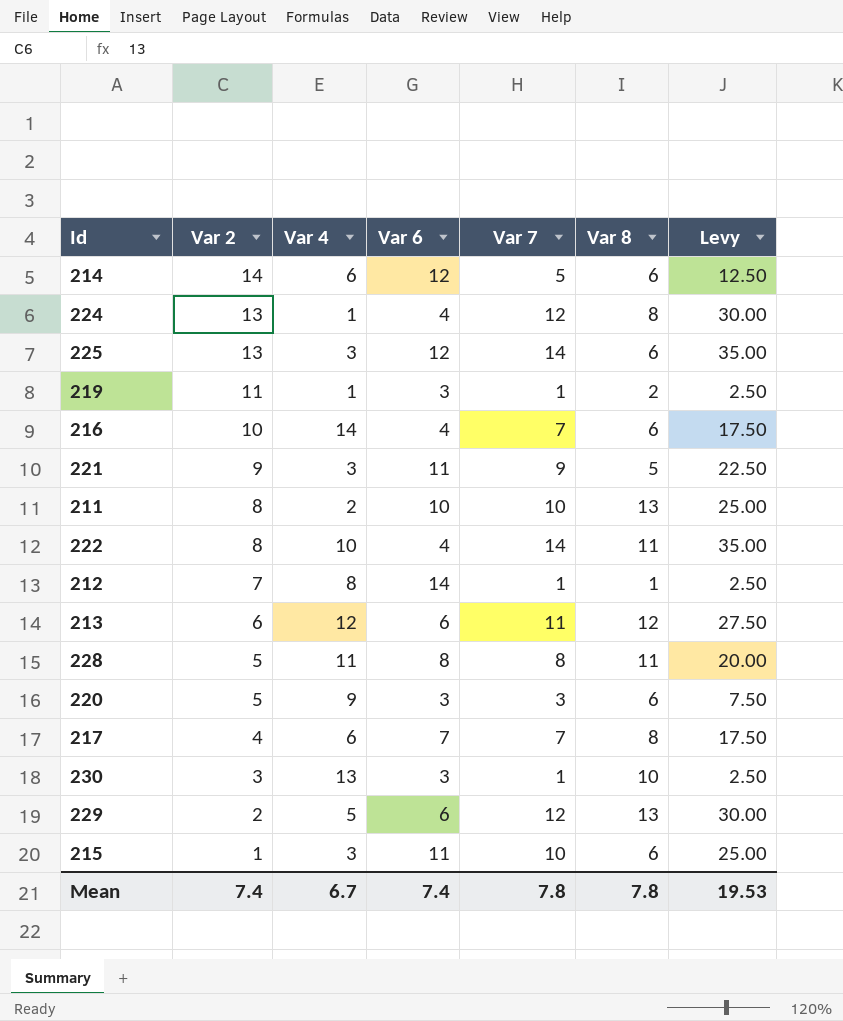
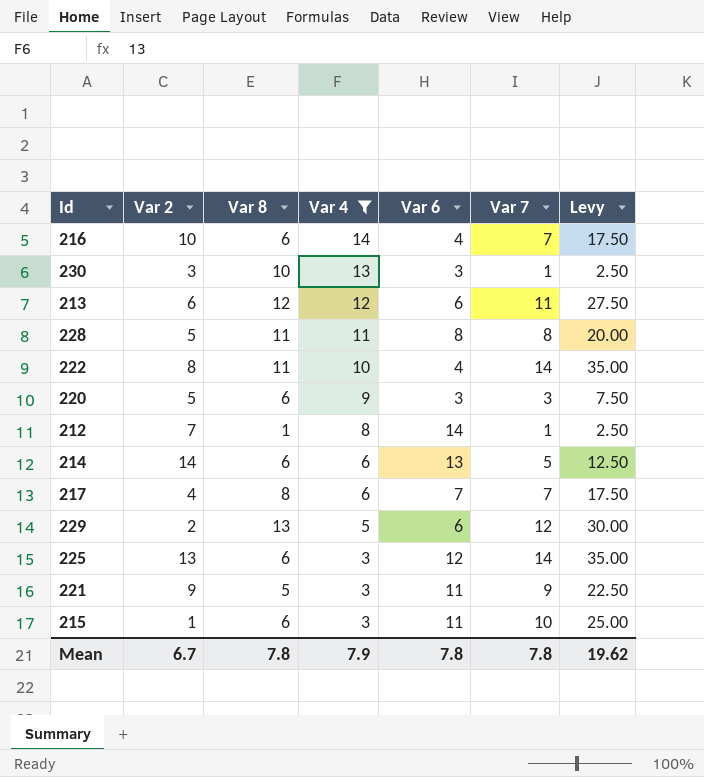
filter: none -> Var 4 >= 3
row order: Var 2 descending -> Var 4 descending
column Var 8 | position: 6 -> 3
214 | Var 6: 12 -> 13
Mean | Var 2: 7.4 -> 6.7
Mean | Var 4: 6.7 -> 7.9
Mean | Var 6: 7.4 -> 7.8
Mean | Levy: 19.53 -> 19.62

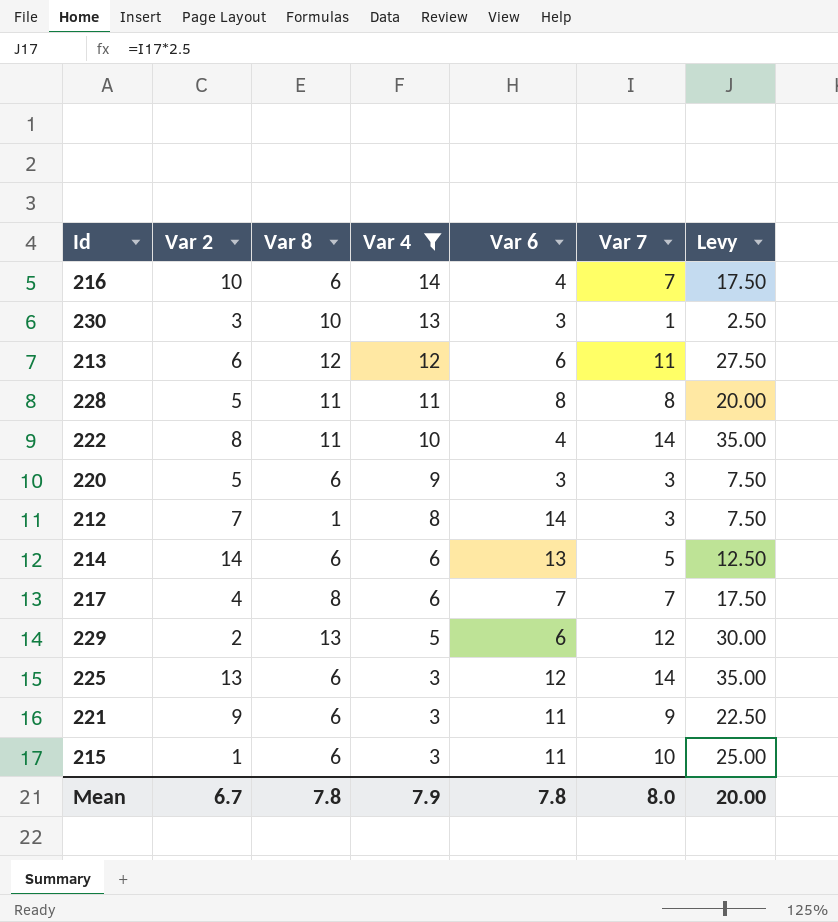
212 | Var 7: 1 -> 3
212 | Levy: 2.50 -> 7.50
221 | Var 8: 5 -> 6
Mean | Var 7: 7.8 -> 8.0
Mean | Levy: 19.62 -> 20.00

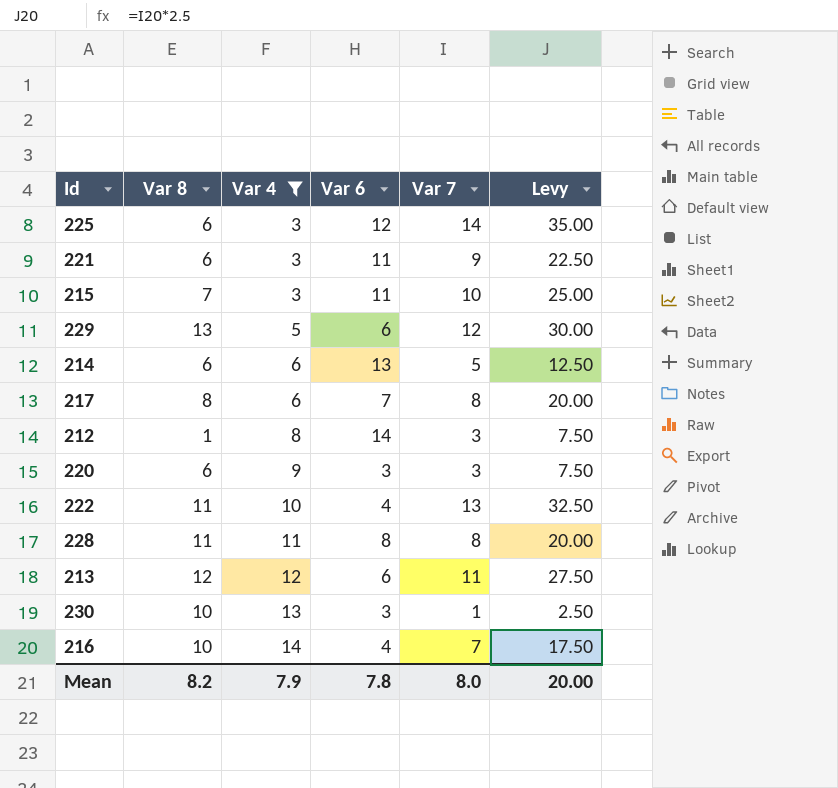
row order: Var 4 descending -> Var 4 ascending
column Var 2 | position: 2 -> none
215 | Var 8: 6 -> 7
217 | Var 7: 7 -> 8
217 | Levy: 17.50 -> 20.00
222 | Var 7: 14 -> 13
222 | Levy: 35.00 -> 32.50
216 | Var 8: 6 -> 10
Mean | Var 8: 7.8 -> 8.2

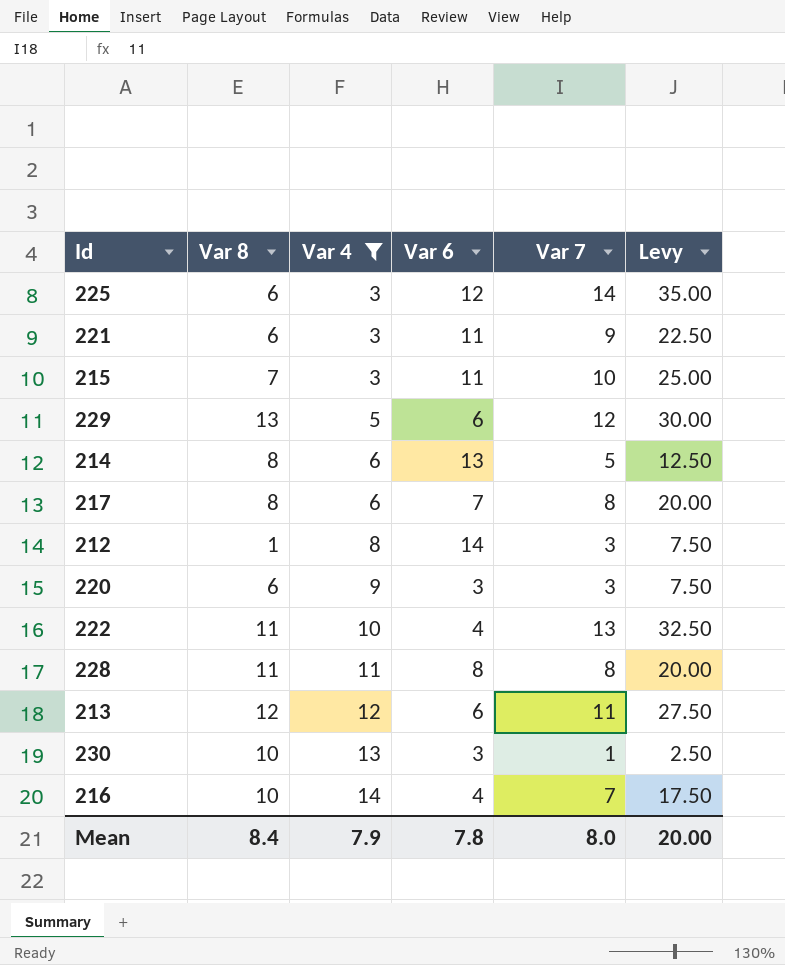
214 | Var 8: 6 -> 8
Mean | Var 8: 8.2 -> 8.4

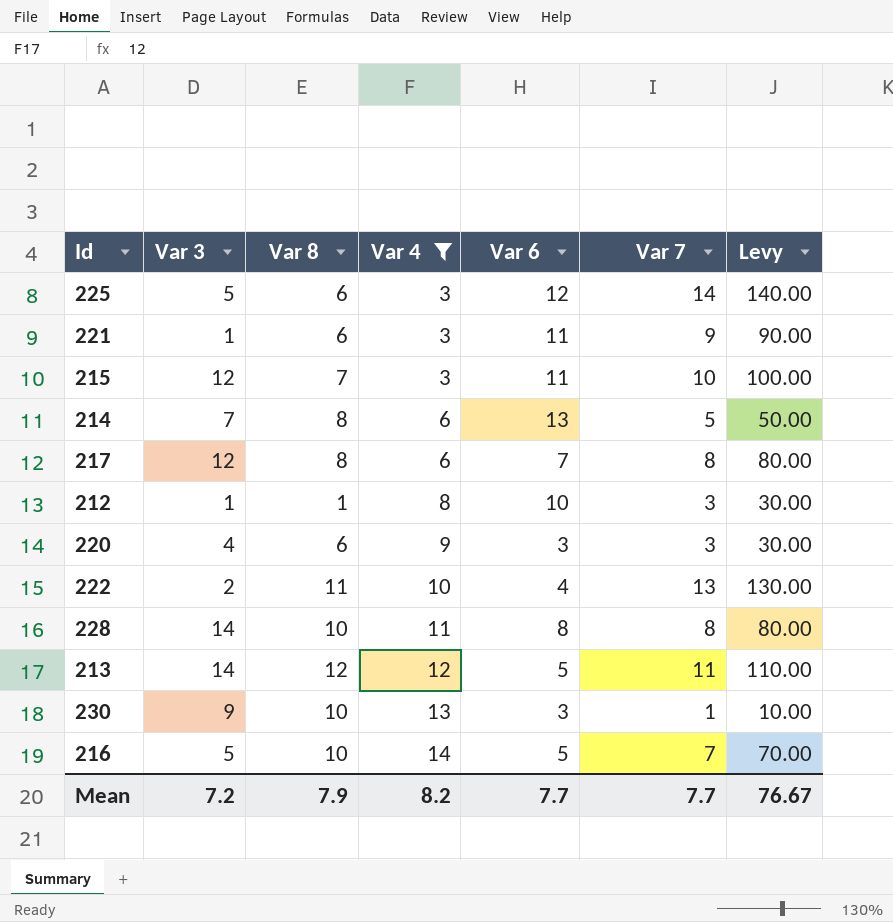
column Var 3 | position: none -> 2
column Levy | formula: [Var 7] * 2.5 -> [Var 7] * 10
row 229: 13 | 5 | 6 | 12 | 30.00 -> none
212 | Var 6: 14 -> 10
228 | Var 8: 11 -> 10
213 | Var 6: 6 -> 5
216 | Var 6: 4 -> 5
Mean | Var 8: 8.4 -> 7.9
Mean | Var 4: 7.9 -> 8.2
Mean | Var 6: 7.8 -> 7.7
Mean | Var 7: 8.0 -> 7.7
Mean | Levy: 20.00 -> 76.67

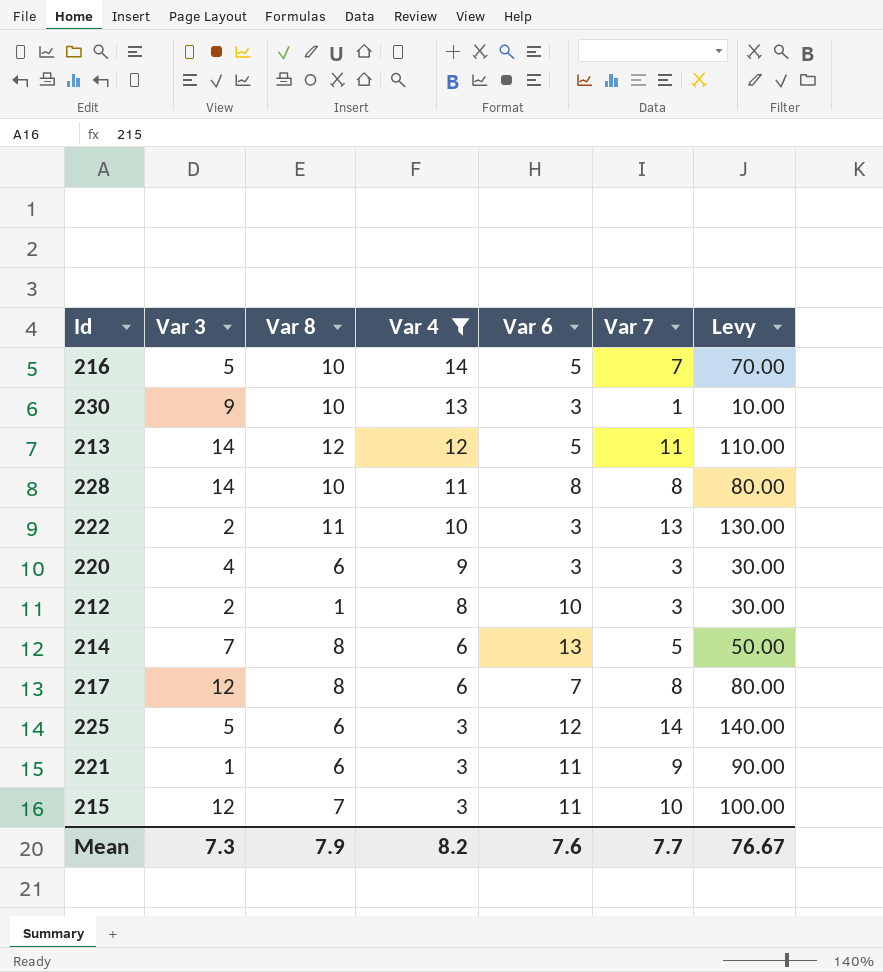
row order: Var 4 ascending -> Var 4 descending
222 | Var 6: 4 -> 3
212 | Var 3: 1 -> 2
Mean | Var 3: 7.2 -> 7.3
Mean | Var 6: 7.7 -> 7.6

